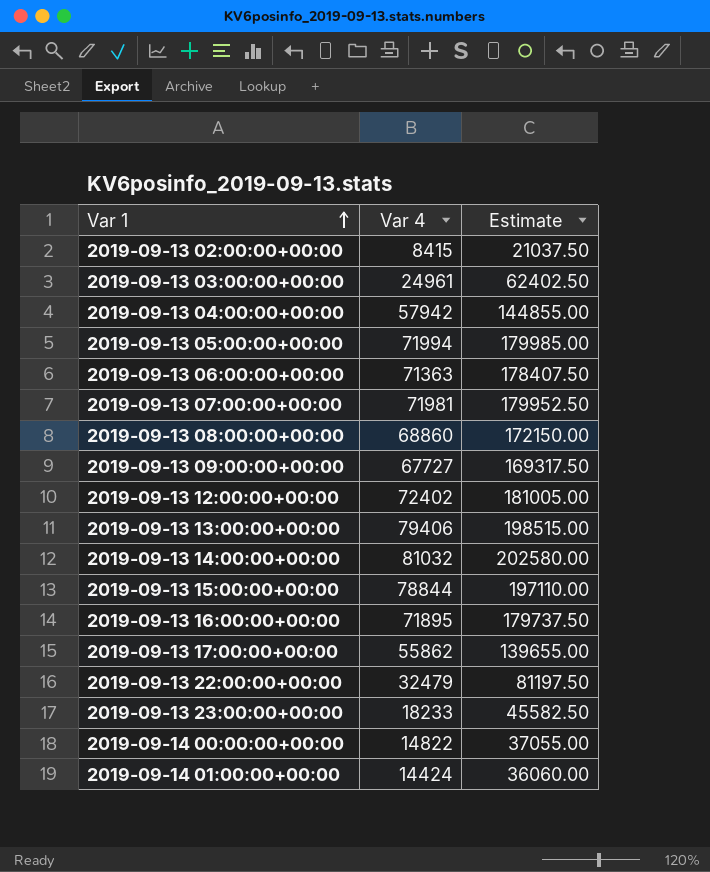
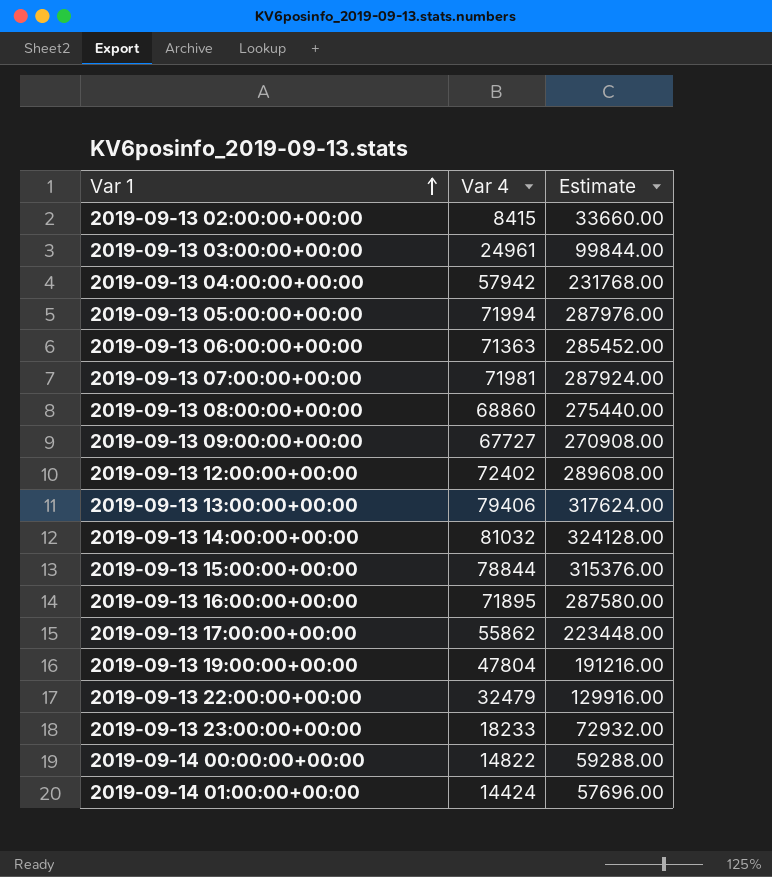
column Estimate | formula: [Var 4] * 2.5 -> [Var 4] * 4
row 2019-09-13 19:00:00+00:00: none -> 47804 | 191216.00

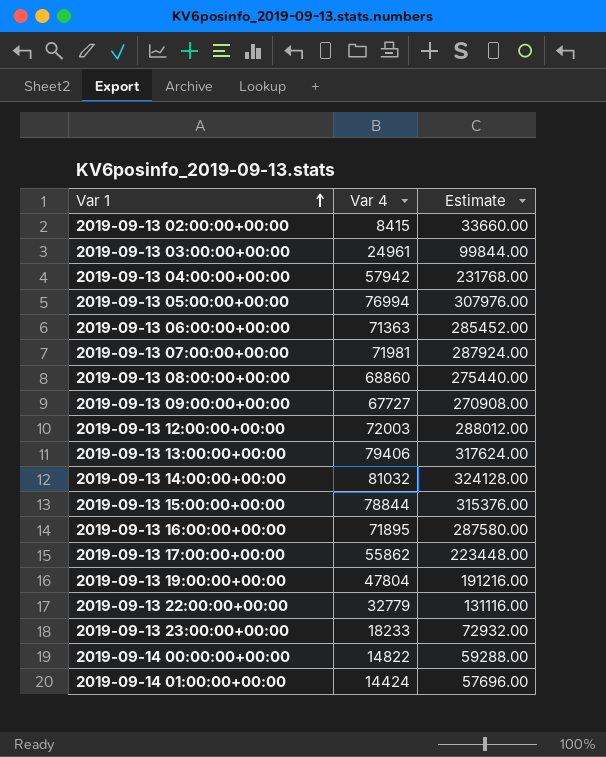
2019-09-13 05:00:00+00:00 | Var 4: 71994 -> 76994
2019-09-13 05:00:00+00:00 | Estimate: 287976.00 -> 307976.00
2019-09-13 12:00:00+00:00 | Var 4: 72402 -> 72003
2019-09-13 12:00:00+00:00 | Estimate: 289608.00 -> 288012.00
2019-09-13 22:00:00+00:00 | Var 4: 32479 -> 32779
2019-09-13 22:00:00+00:00 | Estimate: 129916.00 -> 131116.00

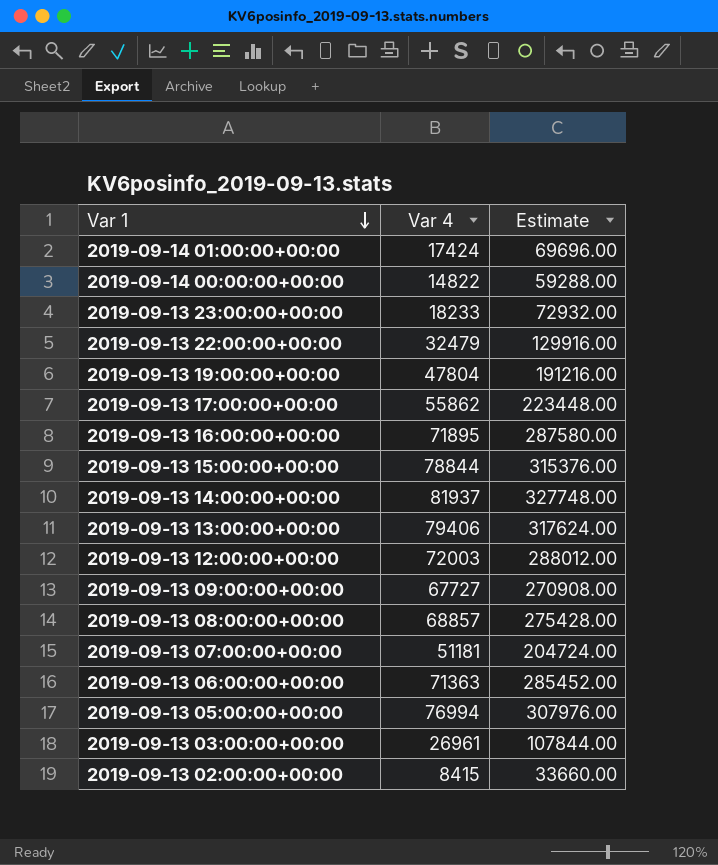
row order: Var 1 ascending -> Var 1 descending
row 2019-09-13 04:00:00+00:00: 57942 | 231768.00 -> none
2019-09-14 01:00:00+00:00 | Var 4: 14424 -> 17424
2019-09-14 01:00:00+00:00 | Estimate: 57696.00 -> 69696.00
2019-09-13 22:00:00+00:00 | Var 4: 32779 -> 32479
2019-09-13 22:00:00+00:00 | Estimate: 131116.00 -> 129916.00
2019-09-13 14:00:00+00:00 | Var 4: 81032 -> 81937
2019-09-13 14:00:00+00:00 | Estimate: 324128.00 -> 327748.00
2019-09-13 08:00:00+00:00 | Var 4: 68860 -> 68857
2019-09-13 08:00:00+00:00 | Estimate: 275440.00 -> 275428.00
2019-09-13 07:00:00+00:00 | Var 4: 71981 -> 51181
2019-09-13 07:00:00+00:00 | Estimate: 287924.00 -> 204724.00
2019-09-13 03:00:00+00:00 | Var 4: 24961 -> 26961
2019-09-13 03:00:00+00:00 | Estimate: 99844.00 -> 107844.00

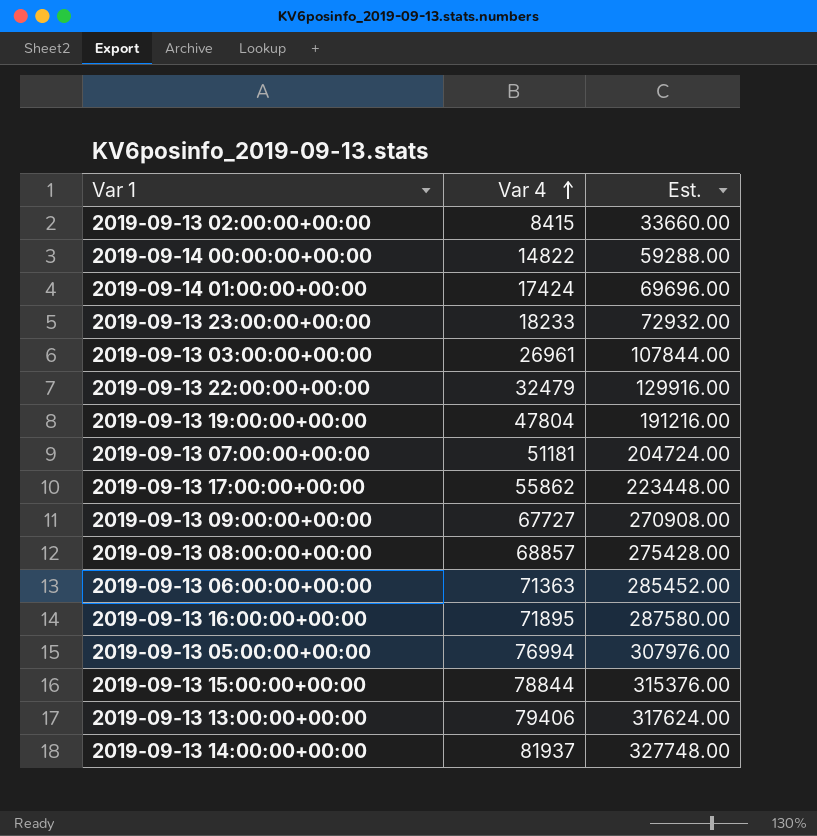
row order: Var 1 descending -> Var 4 ascending
column name: Estimate -> Est.
row 2019-09-13 12:00:00+00:00: 72003 | 288012.00 -> none

